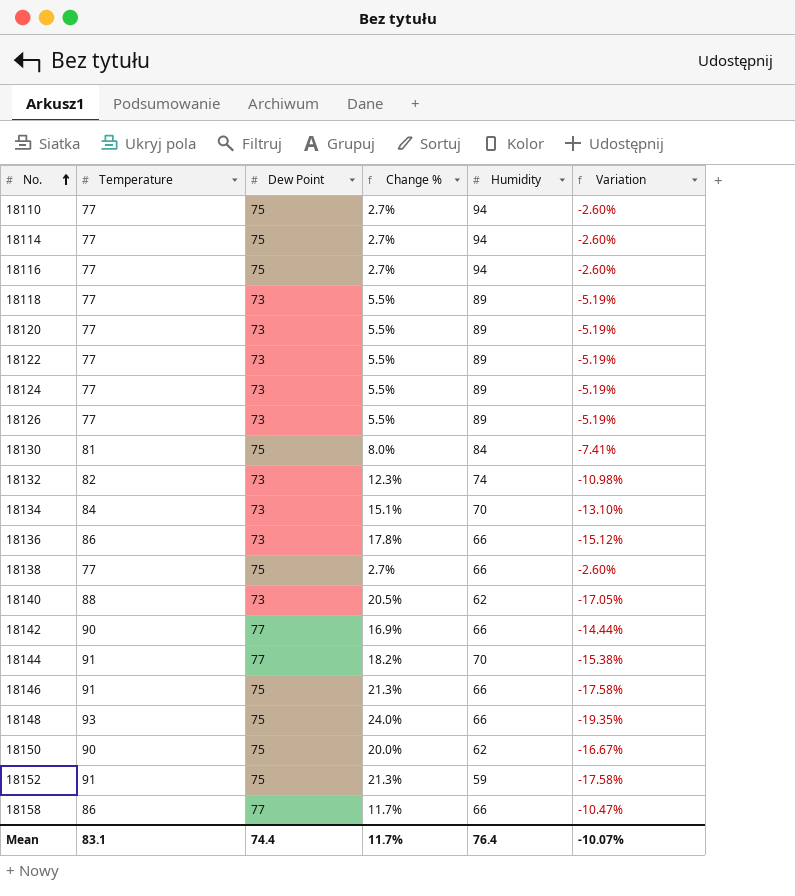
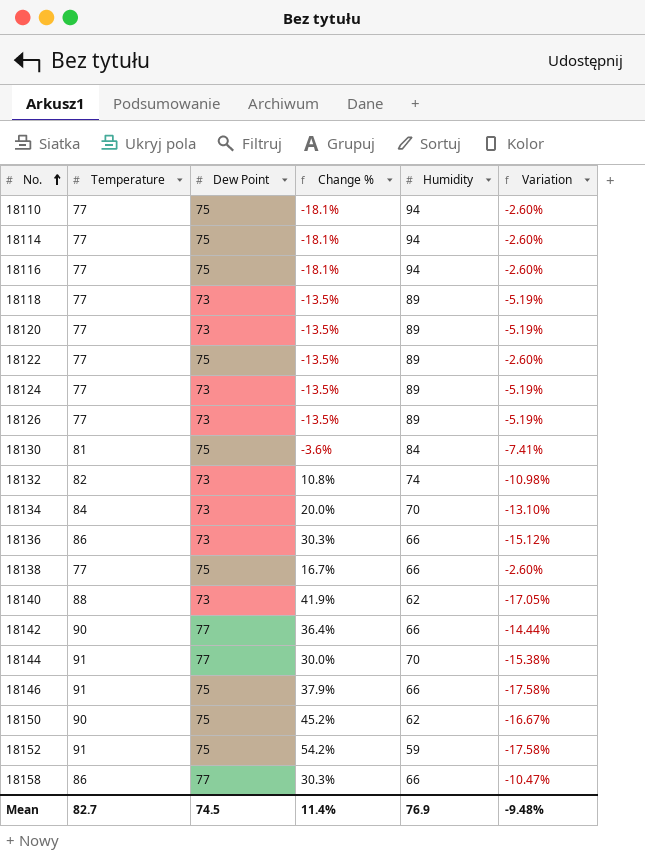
column Change % | formula: ([Temperature] - [Dew Point]) / [Dew Point] -> ([Temperature] - [Humidity]) / [Humidity]
row 18148: 93 | 75 | 24.0% | 66 | -19.35% -> none
18122 | Dew Point: 73 -> 75
18122 | Variation: -5.19% -> -2.60%
Mean | Temperature: 83.1 -> 82.7
Mean | Dew Point: 74.4 -> 74.5
Mean | Change %: 11.7% -> 11.4%
Mean | Humidity: 76.4 -> 76.9
Mean | Variation: -10.07% -> -9.48%

